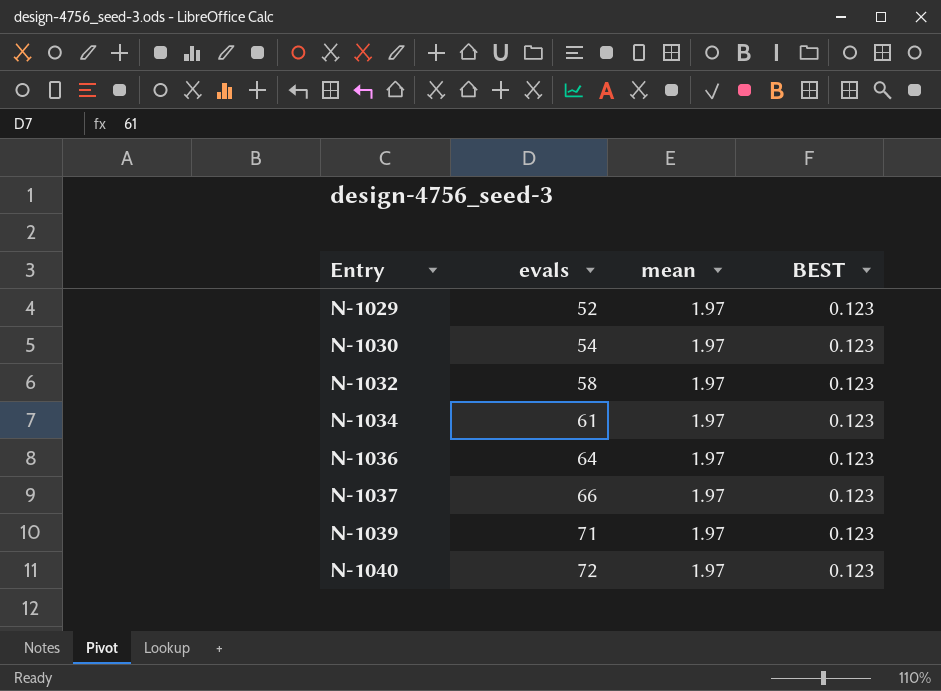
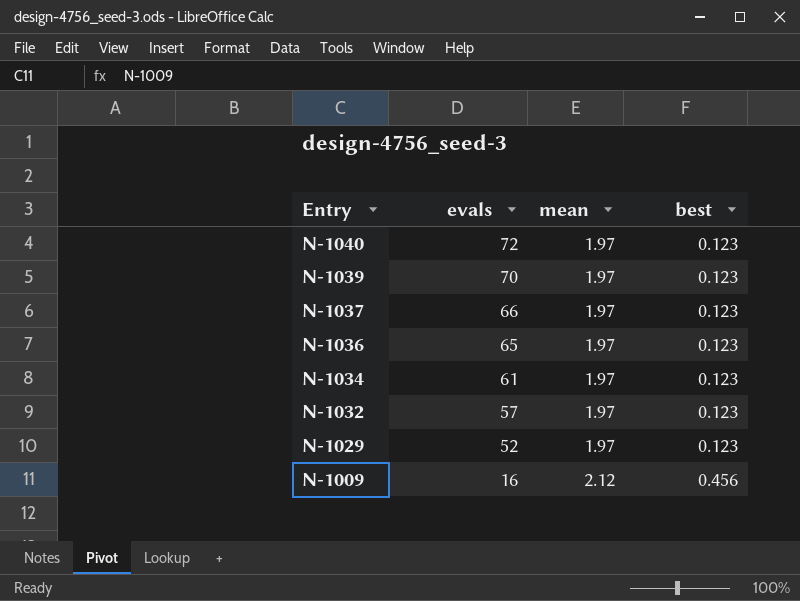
row order: Entry ascending -> Entry descending
column name: BEST -> best
row N-1030: 54 | 1.97 | 0.123 -> none
N-1039 | evals: 71 -> 70
N-1036 | evals: 64 -> 65
N-1032 | evals: 58 -> 57
row N-1009: none -> 16 | 2.12 | 0.456

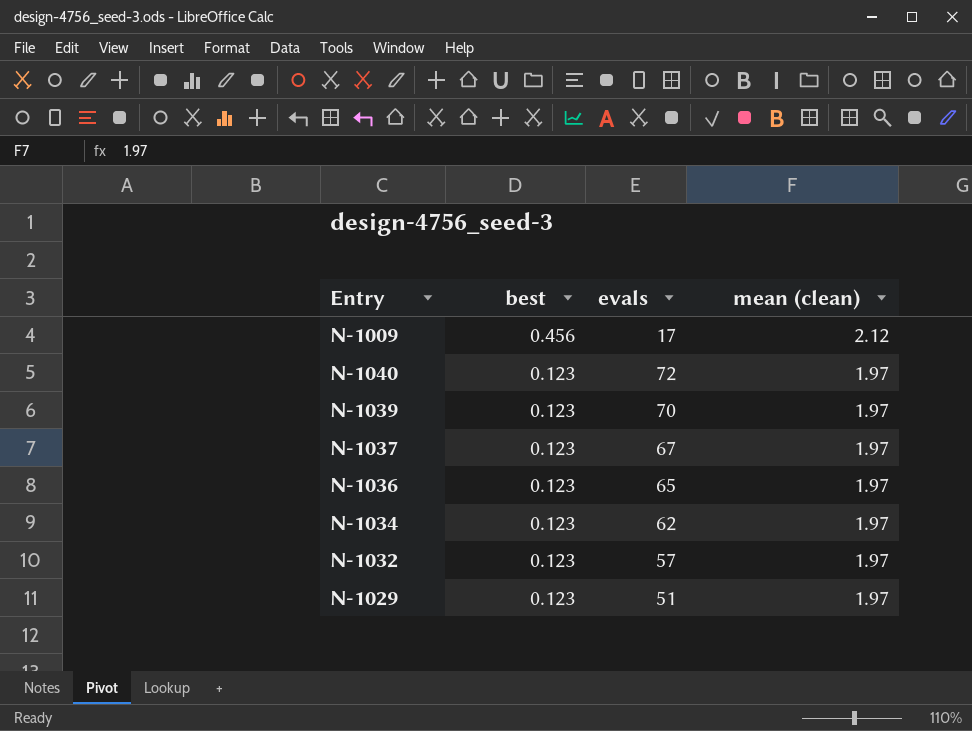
row order: Entry descending -> best descending
column best | position: 4 -> 2
column name: mean -> mean (clean)
N-1009 | evals: 16 -> 17
N-1037 | evals: 66 -> 67
N-1034 | evals: 61 -> 62
N-1029 | evals: 52 -> 51

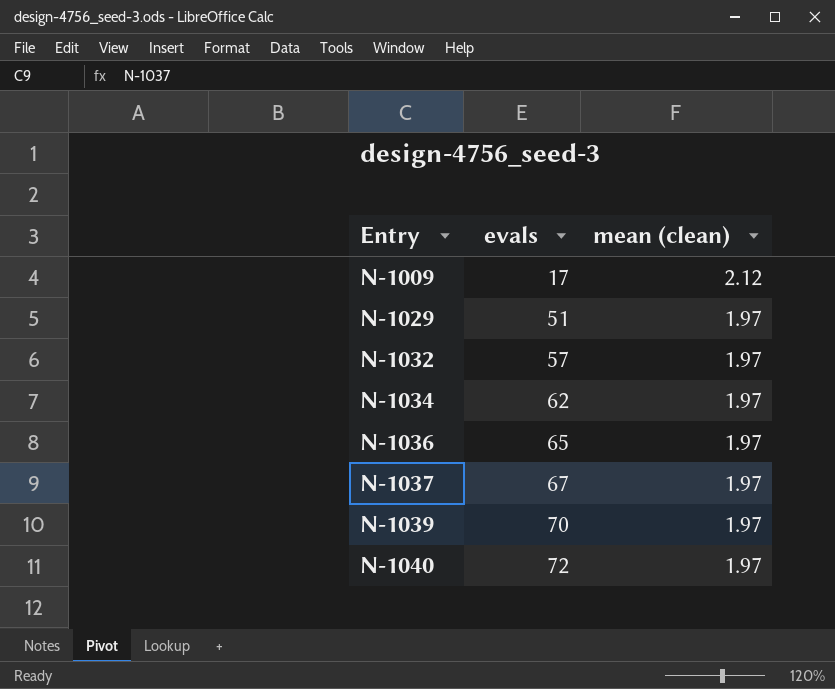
row order: best descending -> Entry ascending
column best | position: 2 -> none

